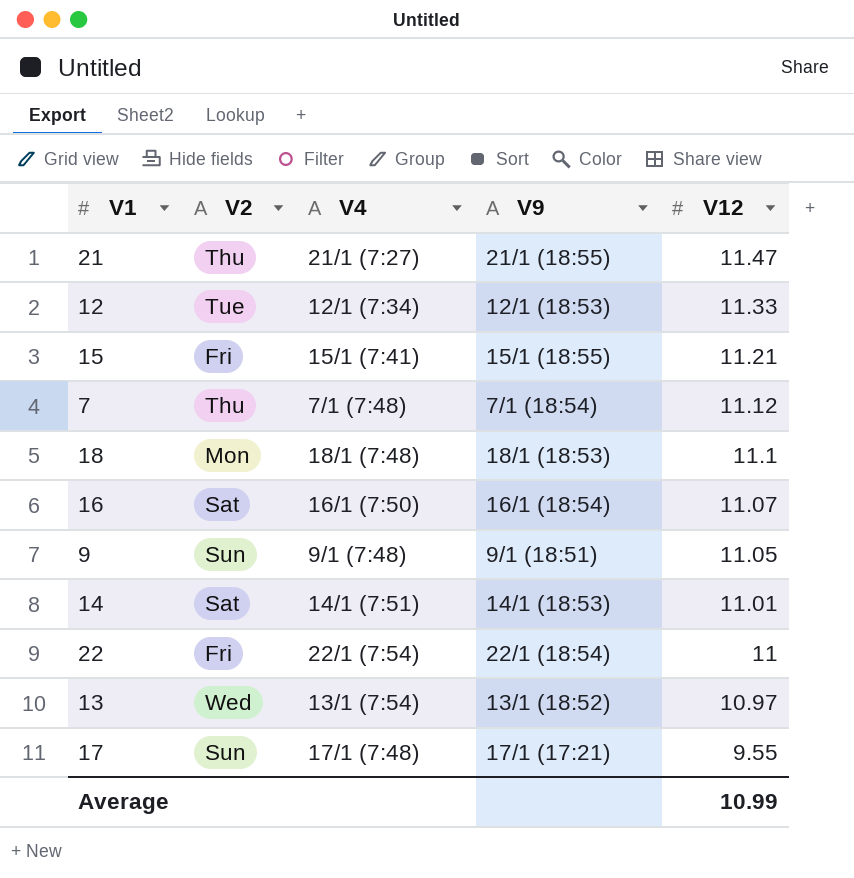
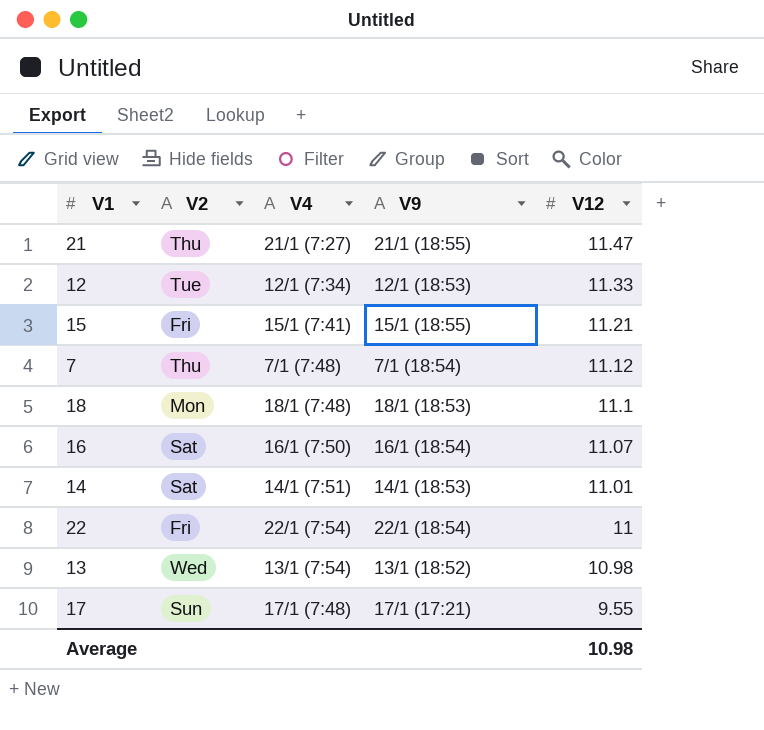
row 9: Sun | 9/1 (7:48) | 9/1 (18:51) | 11.05 -> none
13 | V12: 10.97 -> 10.98
Average | V12: 10.99 -> 10.98

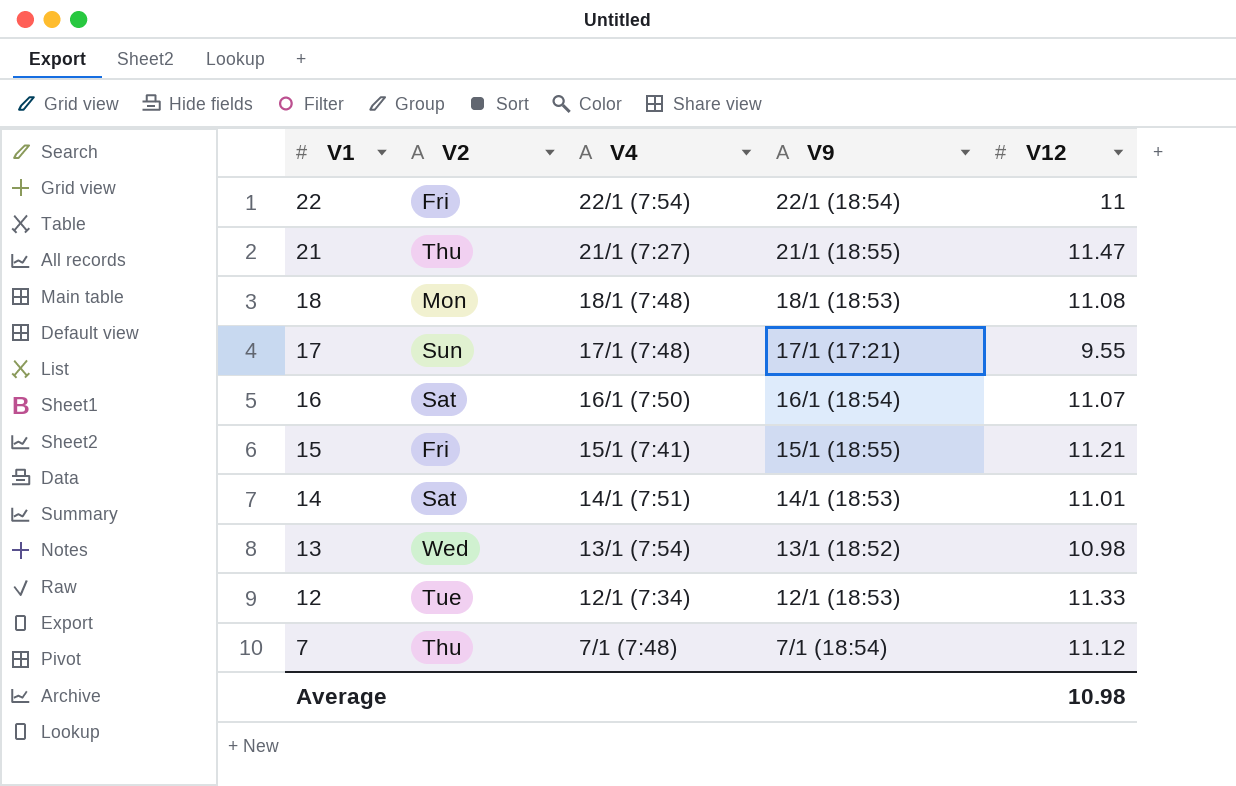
row order: V12 descending -> V1 descending
18 | V12: 11.1 -> 11.08

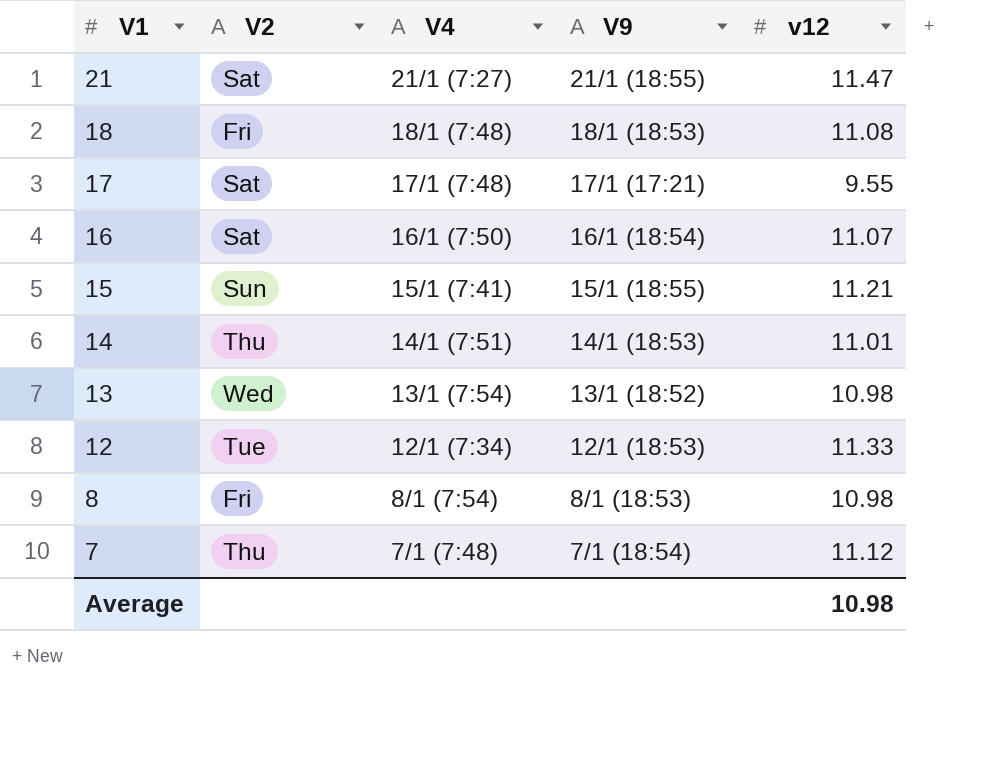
column name: V12 -> v12
row 22: Fri | 22/1 (7:54) | 22/1 (18:54) | 11 -> none
21 | V2: Thu -> Sat
18 | V2: Mon -> Fri
17 | V2: Sun -> Sat
15 | V2: Fri -> Sun
14 | V2: Sat -> Thu
row 8: none -> Fri | 8/1 (7:54) | 8/1 (18:53) | 10.98

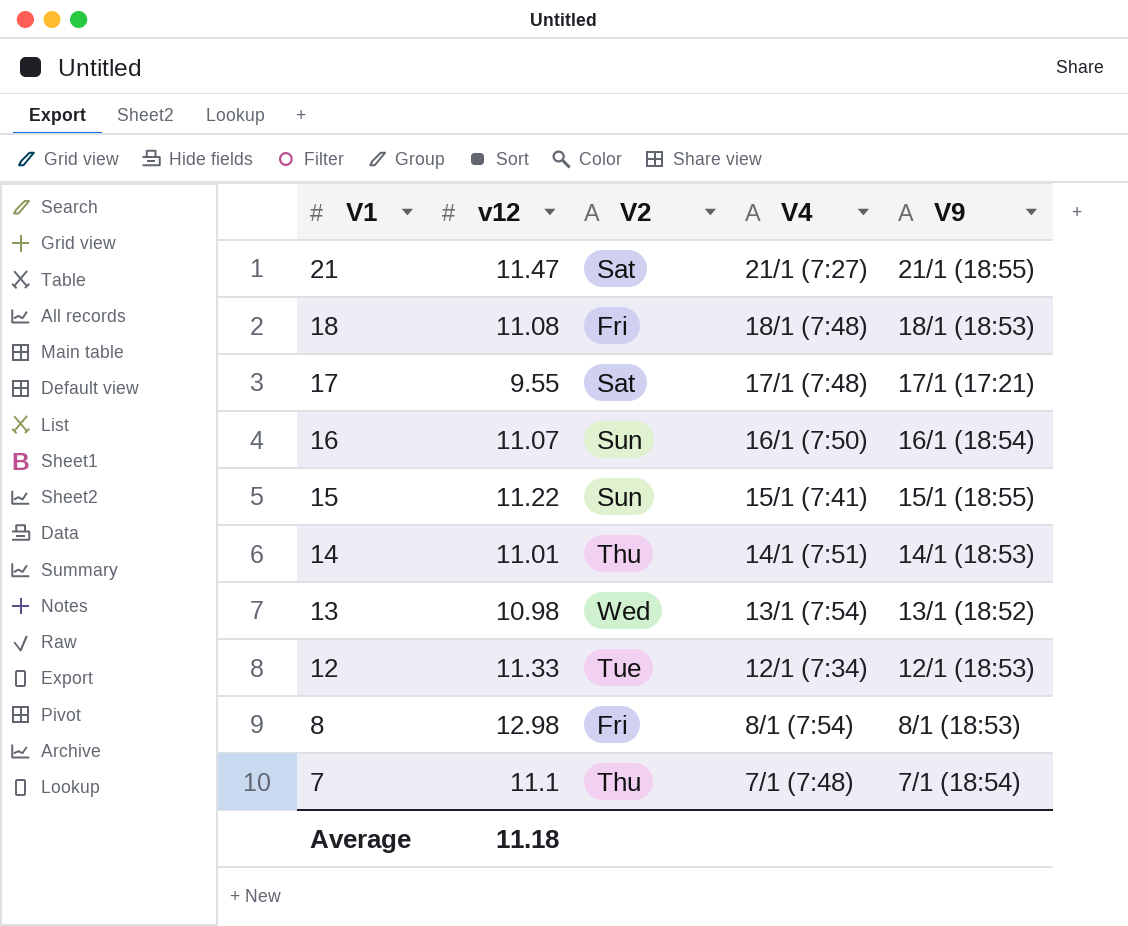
column v12 | position: 5 -> 2
16 | V2: Sat -> Sun
15 | v12: 11.21 -> 11.22
8 | v12: 10.98 -> 12.98
7 | v12: 11.12 -> 11.1
Average | v12: 10.98 -> 11.18

